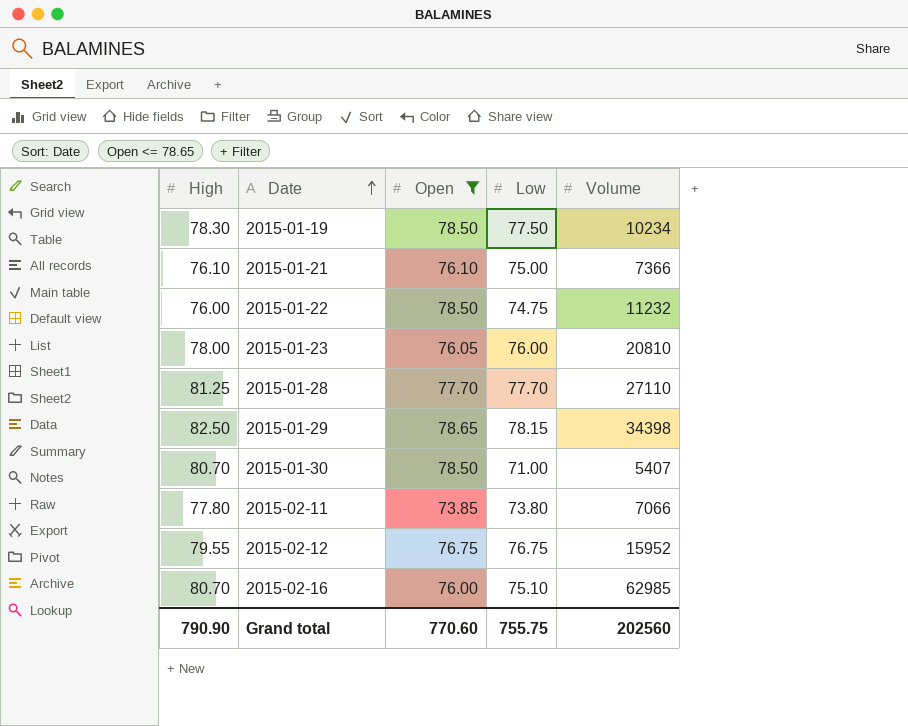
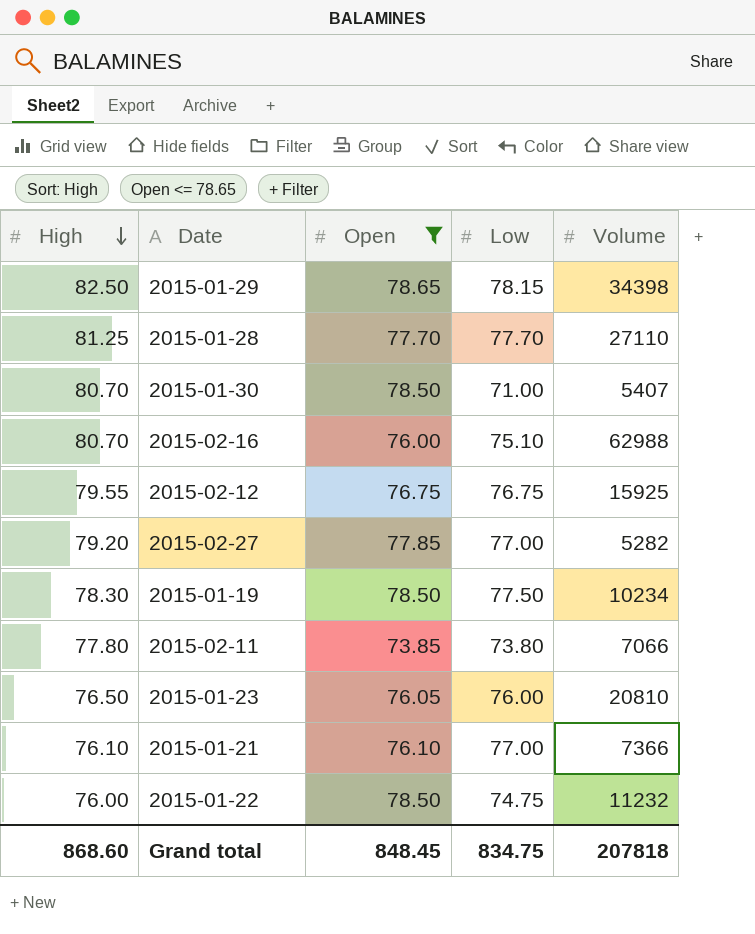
row order: Date ascending -> High descending
2015-02-16 | Volume: 62985 -> 62988
2015-02-12 | Volume: 15952 -> 15925
row 2015-02-27: none -> 79.20 | 77.85 | 77.00 | 5282
2015-01-23 | High: 78.00 -> 76.50
2015-01-21 | Low: 75.00 -> 77.00
Grand total | High: 790.90 -> 868.60
Grand total | Open: 770.60 -> 848.45
Grand total | Low: 755.75 -> 834.75
Grand total | Volume: 202560 -> 207818

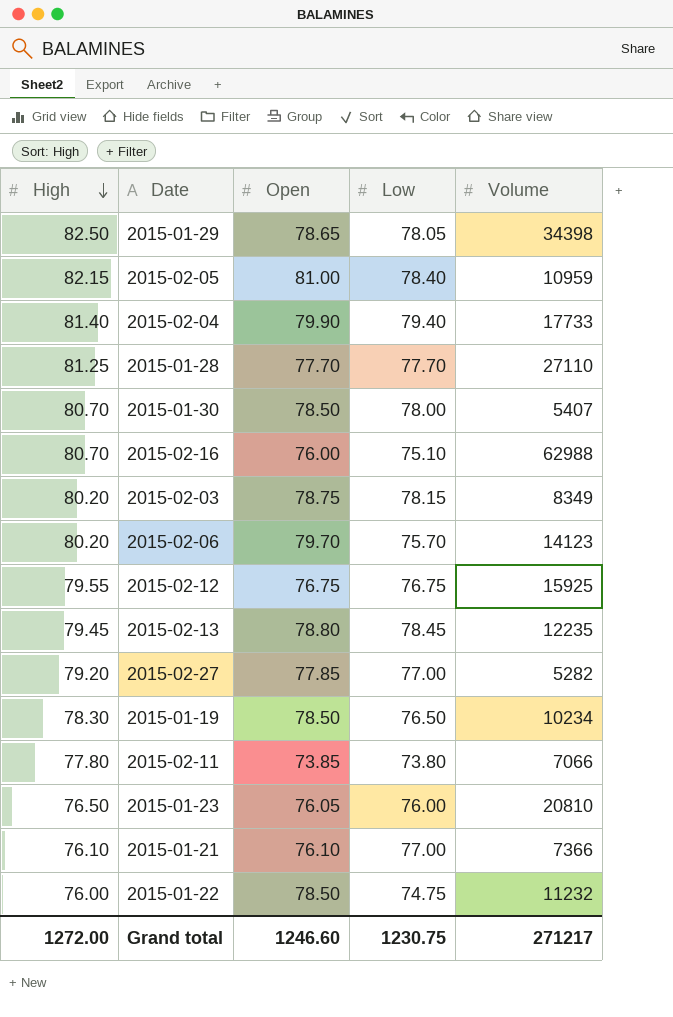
filter: Open <= 78.65 -> none
2015-01-29 | Low: 78.15 -> 78.05
2015-01-30 | Low: 71.00 -> 78.00
2015-01-19 | Low: 77.50 -> 76.50
Grand total | High: 868.60 -> 1272.00
Grand total | Open: 848.45 -> 1246.60
Grand total | Low: 834.75 -> 1230.75
Grand total | Volume: 207818 -> 271217

